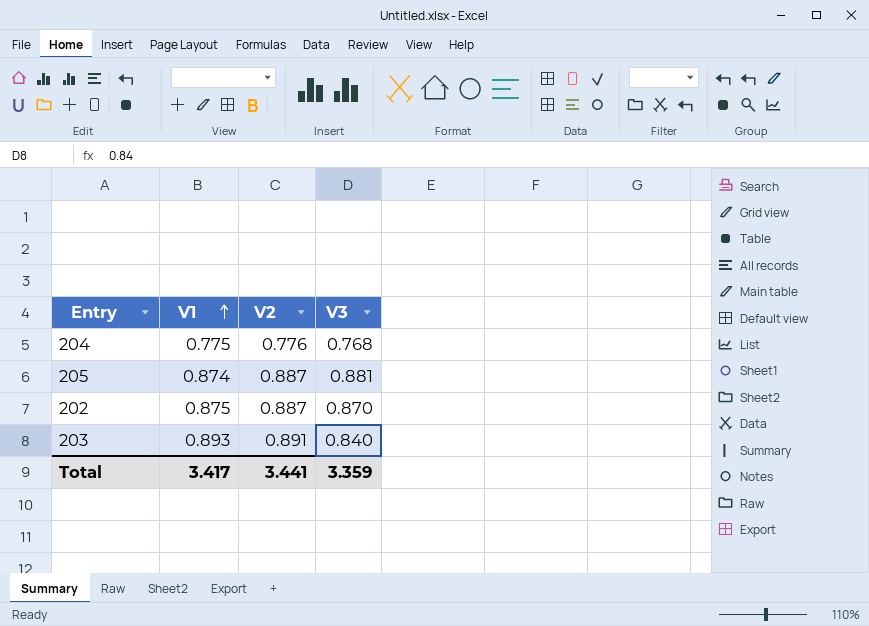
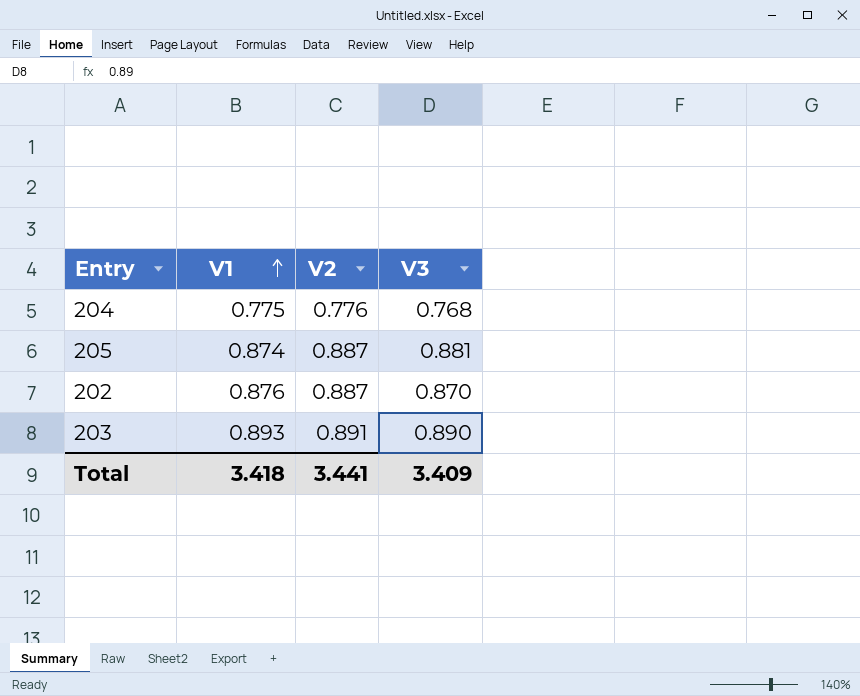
202 | V1: 0.875 -> 0.876
203 | V3: 0.840 -> 0.890
Total | V1: 3.417 -> 3.418
Total | V3: 3.359 -> 3.409

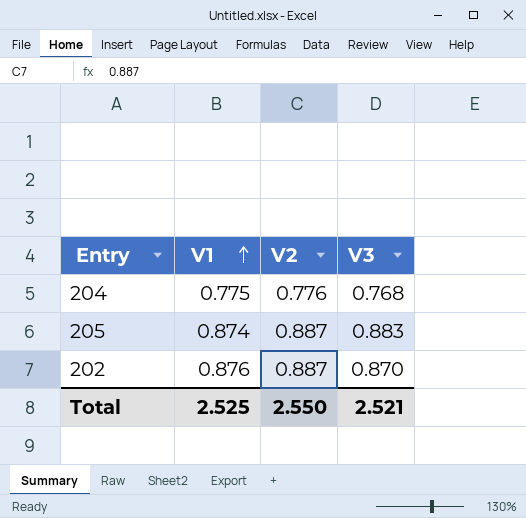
row 203: 0.893 | 0.891 | 0.890 -> none
205 | V3: 0.881 -> 0.883
Total | V1: 3.418 -> 2.525
Total | V2: 3.441 -> 2.550
Total | V3: 3.409 -> 2.521

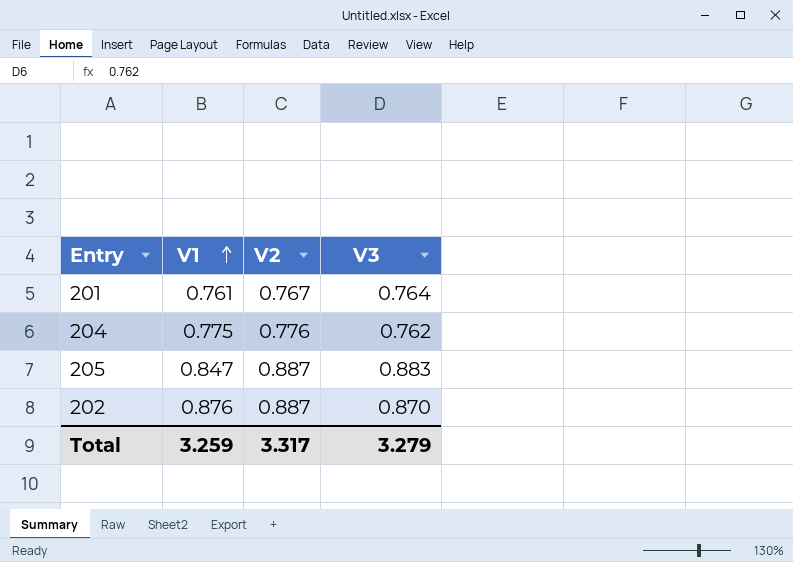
row 201: none -> 0.761 | 0.767 | 0.764
204 | V3: 0.768 -> 0.762
205 | V1: 0.874 -> 0.847
Total | V1: 2.525 -> 3.259
Total | V2: 2.550 -> 3.317
Total | V3: 2.521 -> 3.279

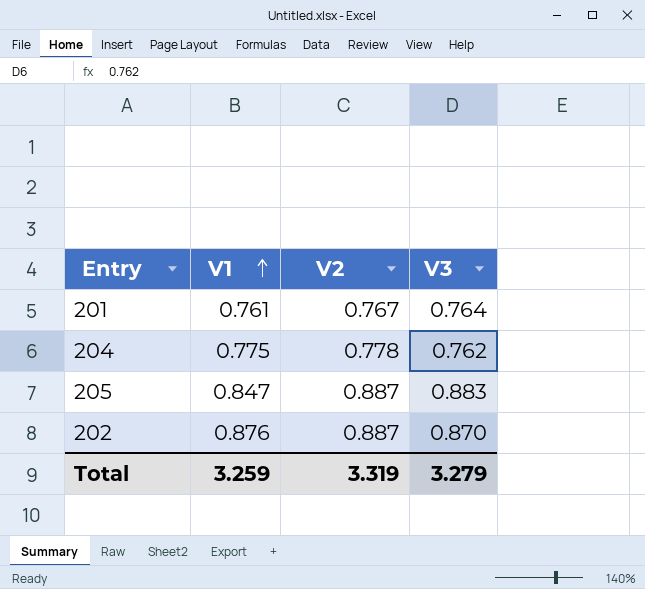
204 | V2: 0.776 -> 0.778
Total | V2: 3.317 -> 3.319

